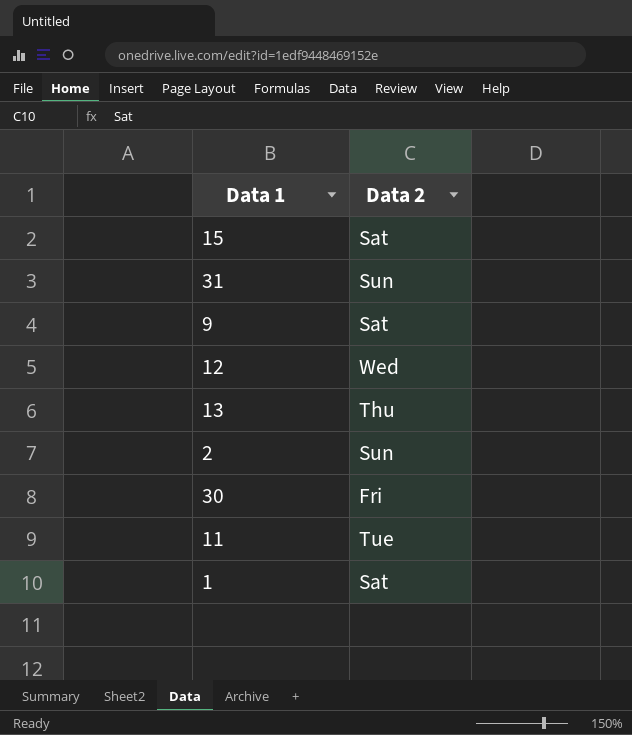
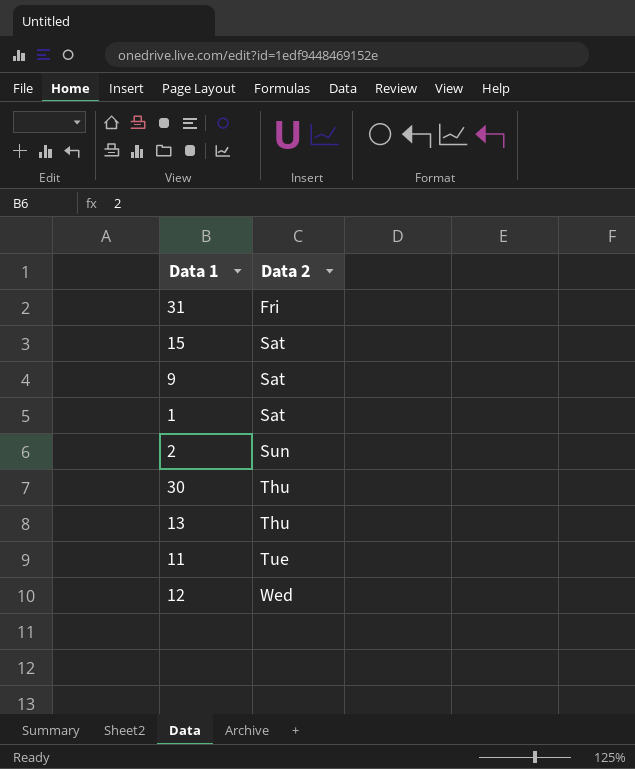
row order: none -> Data 2 ascending
31 | Data 2: Sun -> Fri
30 | Data 2: Fri -> Thu

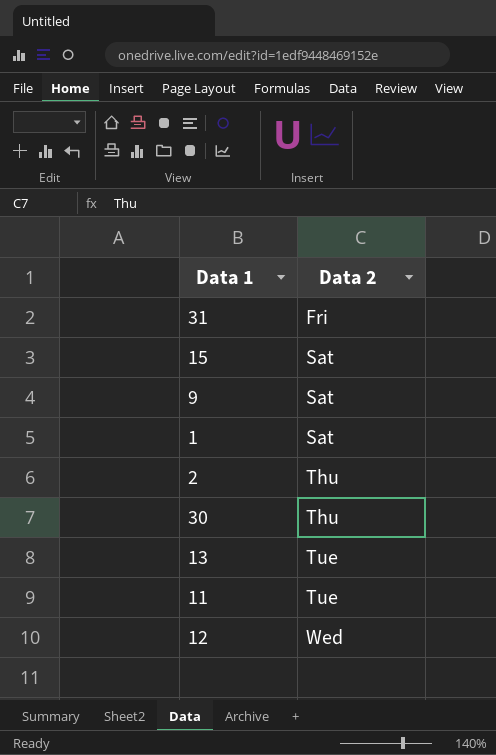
2 | Data 2: Sun -> Thu
13 | Data 2: Thu -> Tue

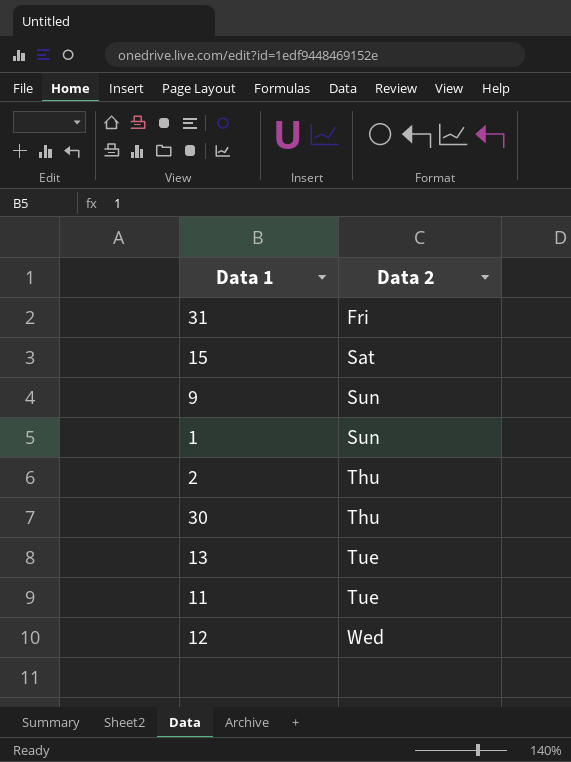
9 | Data 2: Sat -> Sun
1 | Data 2: Sat -> Sun

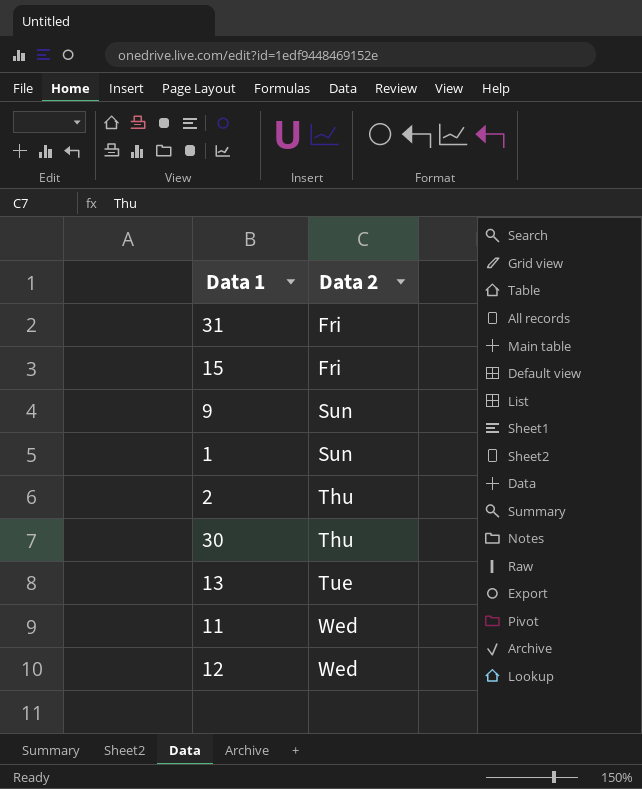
15 | Data 2: Sat -> Fri
11 | Data 2: Tue -> Wed

